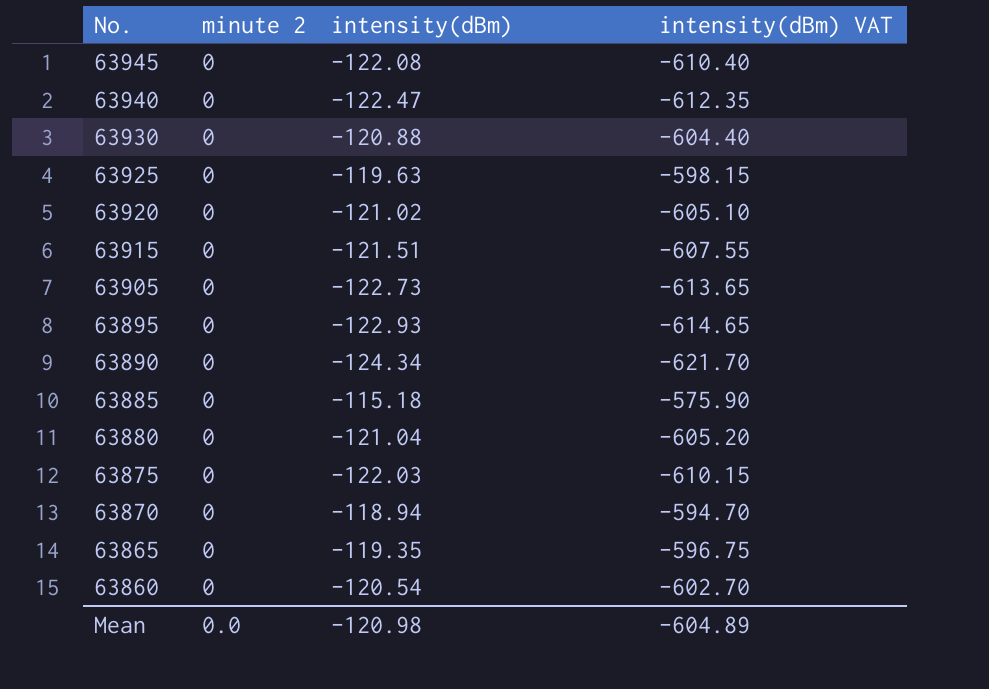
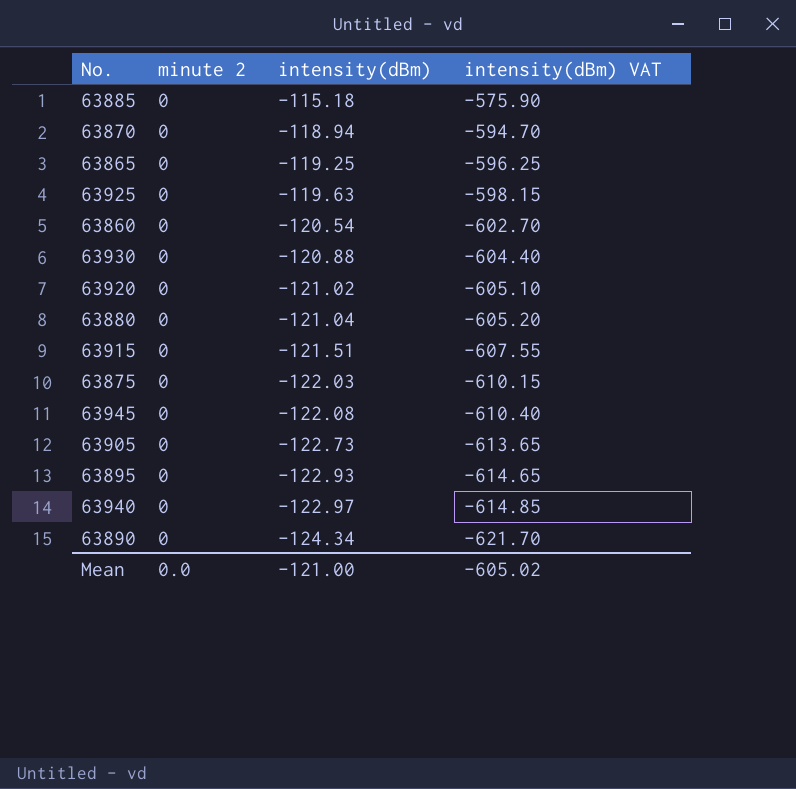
row order: No. descending -> intensity(dBm) descending
63865 | intensity(dBm): -119.35 -> -119.25
63865 | intensity(dBm) VAT: -596.75 -> -596.25
63940 | intensity(dBm): -122.47 -> -122.97
63940 | intensity(dBm) VAT: -612.35 -> -614.85
Mean | intensity(dBm): -120.98 -> -121.00
Mean | intensity(dBm) VAT: -604.89 -> -605.02

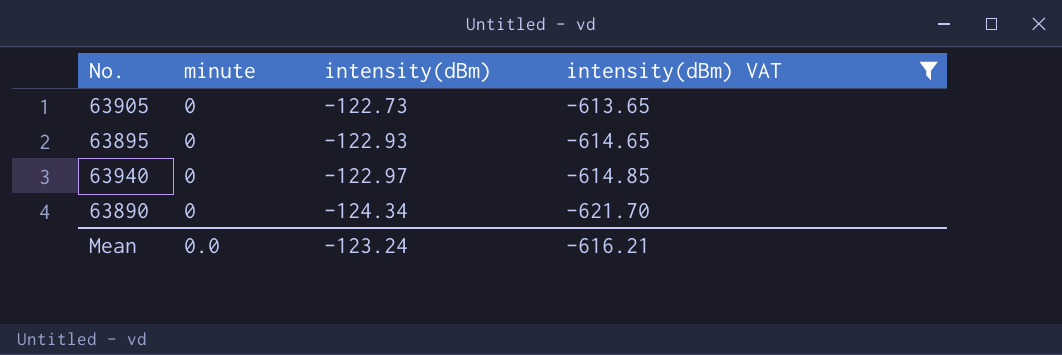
filter: none -> intensity(dBm) VAT <= -613.65
column name: minute 2 -> minute
Mean | intensity(dBm): -121.00 -> -123.24
Mean | intensity(dBm) VAT: -605.02 -> -616.21

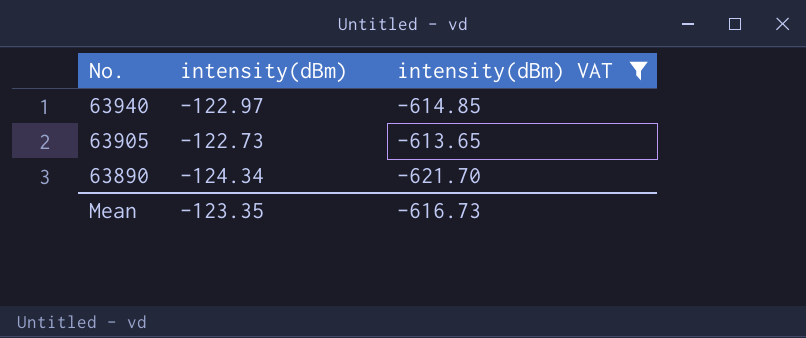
row order: intensity(dBm) descending -> No. descending
column minute | position: 2 -> none
row 63895: 0 | -122.93 | -614.65 -> none
Mean | intensity(dBm): -123.24 -> -123.35
Mean | intensity(dBm) VAT: -616.21 -> -616.73

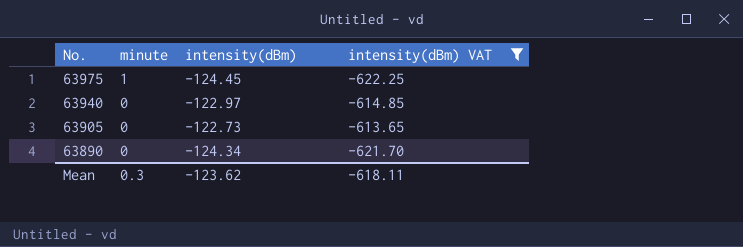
column minute | position: none -> 2
row 63975: none -> 1 | -124.45 | -622.25
Mean | intensity(dBm): -123.35 -> -123.62
Mean | intensity(dBm) VAT: -616.73 -> -618.11

